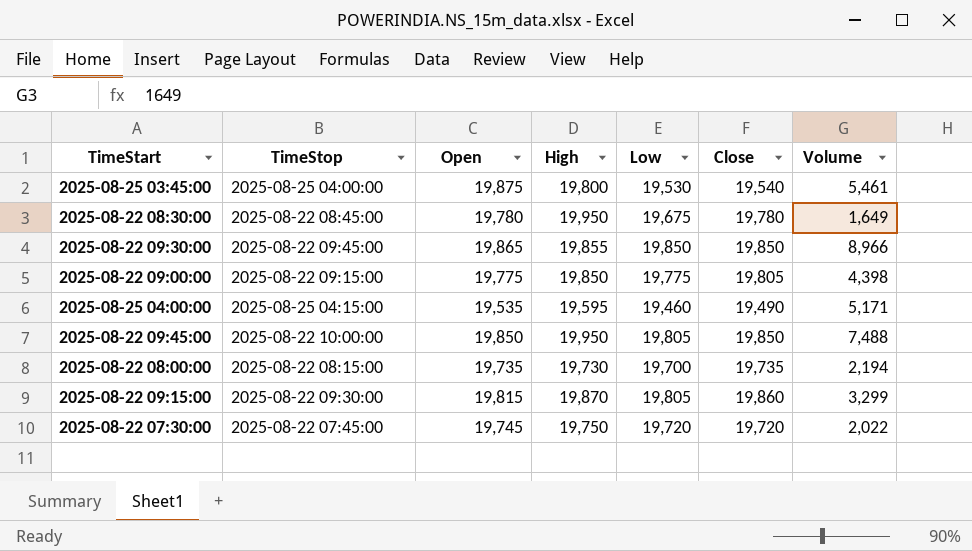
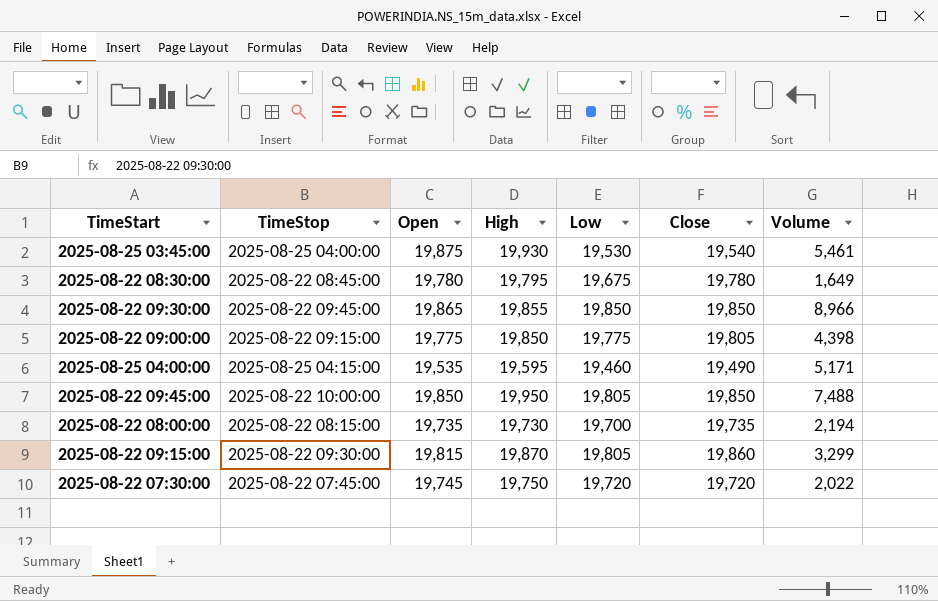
2025-08-25 03:45:00 | High: 19,800 -> 19,930
2025-08-22 08:30:00 | High: 19,950 -> 19,795

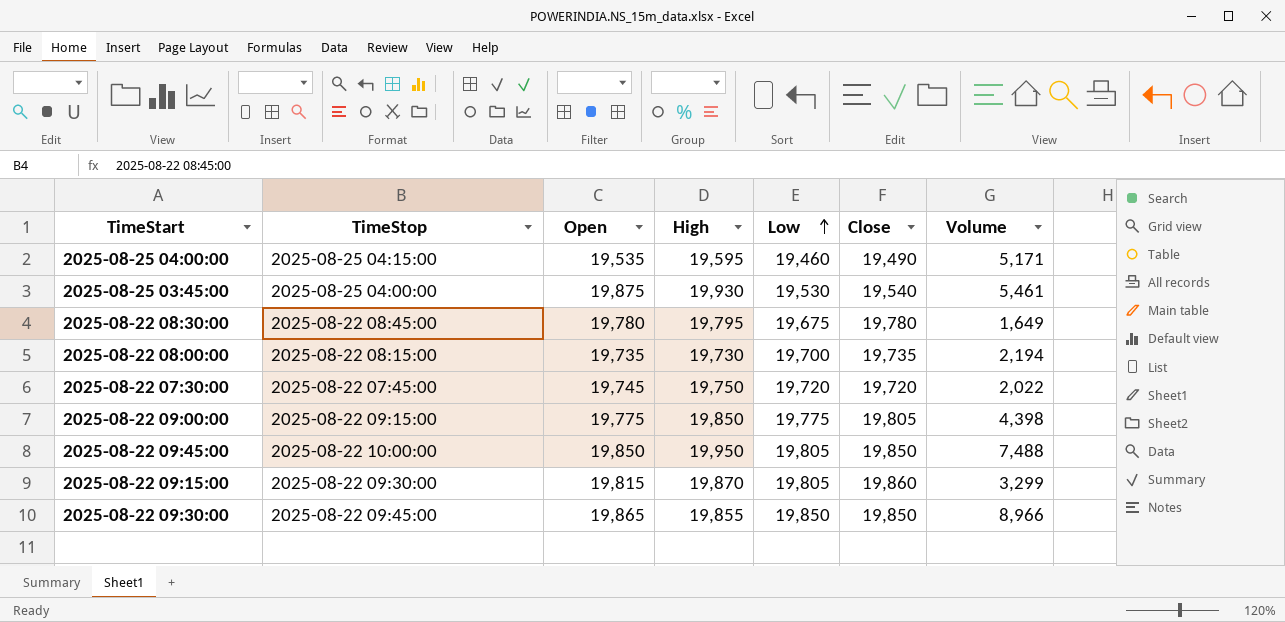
row order: none -> Low ascending

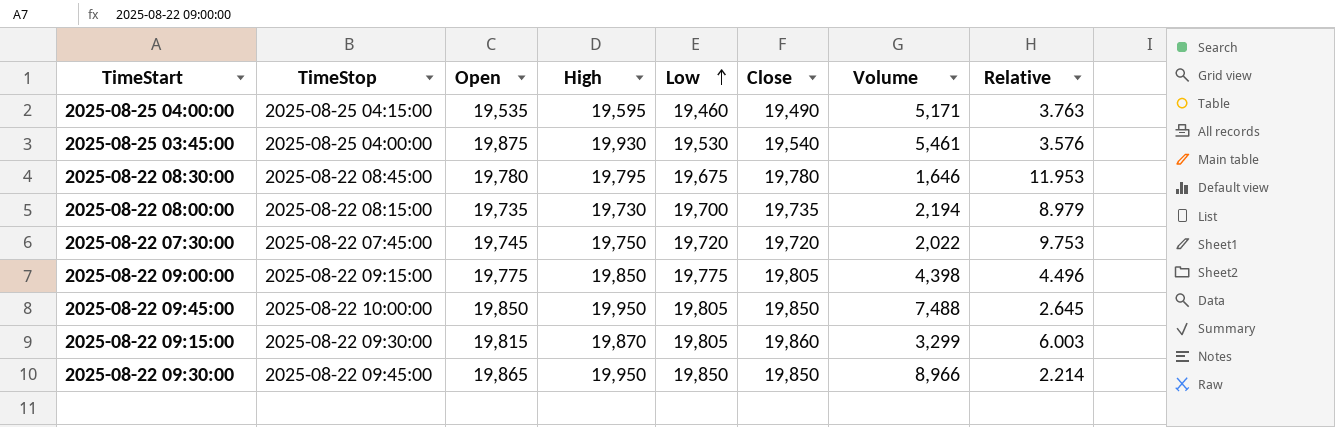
column Relative | formula: none -> [Low] / [Volume]
2025-08-22 08:30:00 | Volume: 1,649 -> 1,646
2025-08-22 09:30:00 | High: 19,855 -> 19,950

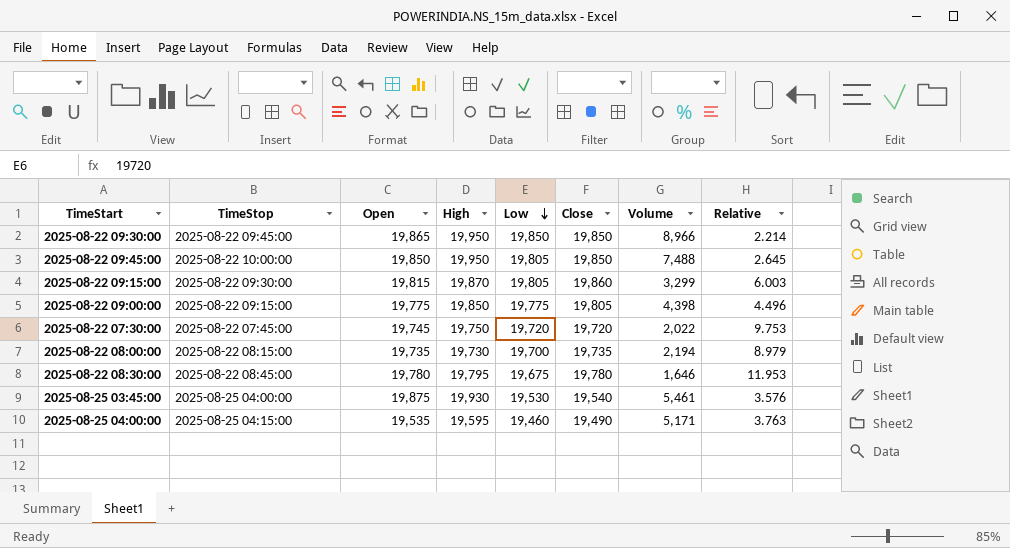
row order: Low ascending -> Low descending

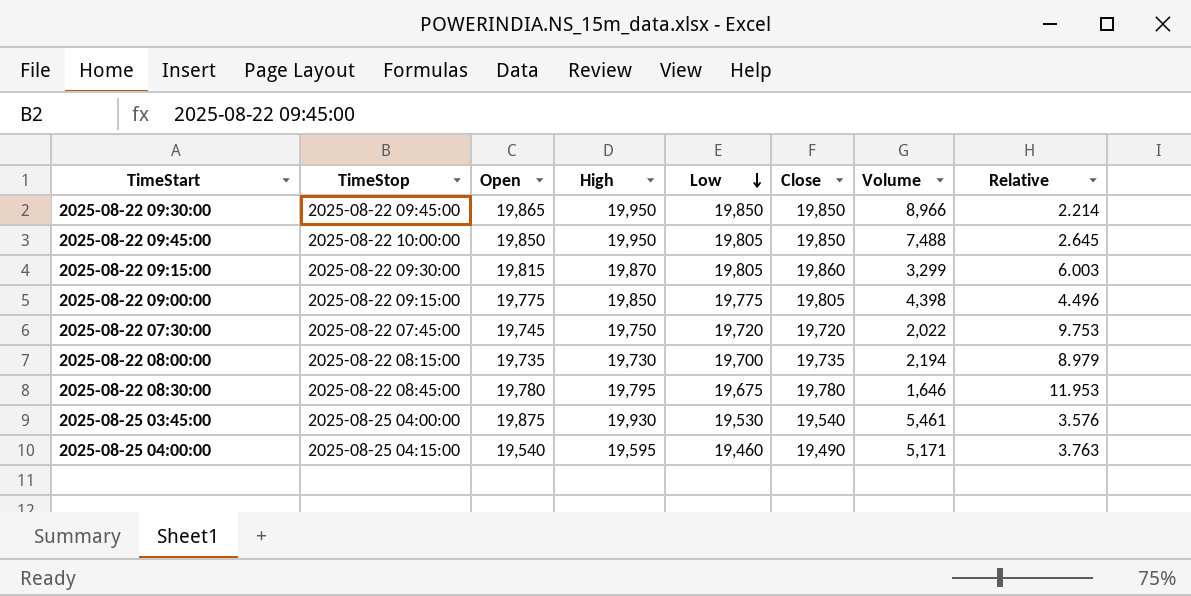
2025-08-25 04:00:00 | Open: 19,535 -> 19,540

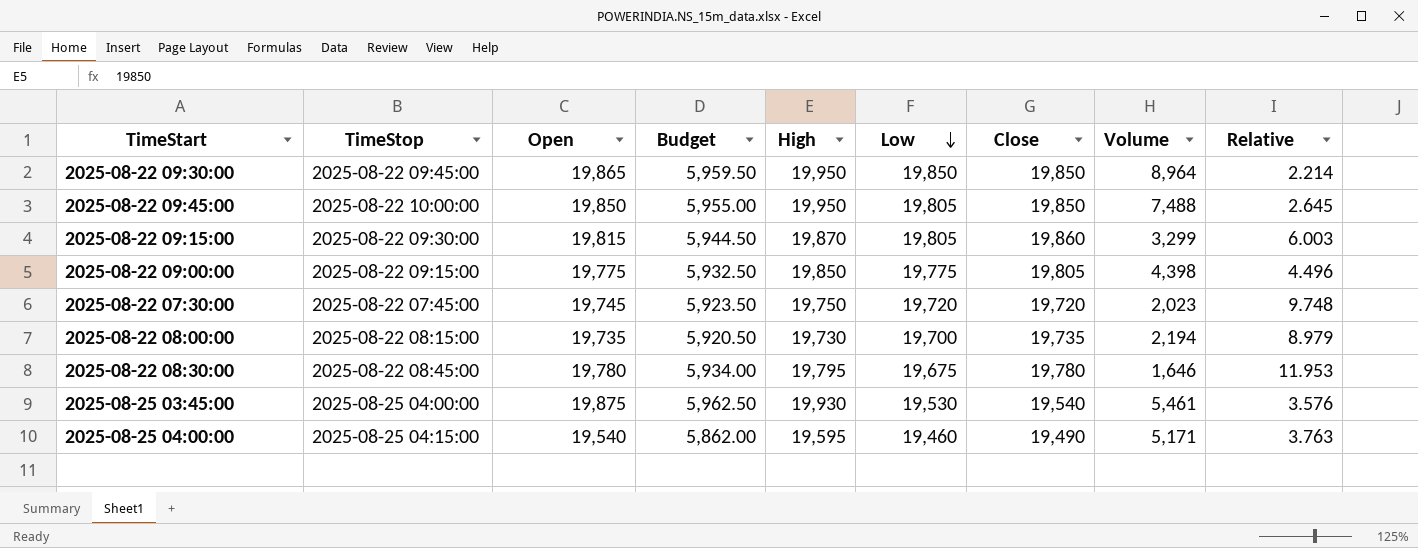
column Budget | formula: none -> [Open] * 0.3
2025-08-22 09:30:00 | Volume: 8,966 -> 8,964
2025-08-22 07:30:00 | Volume: 2,022 -> 2,023
2025-08-22 07:30:00 | Relative: 9.753 -> 9.748

